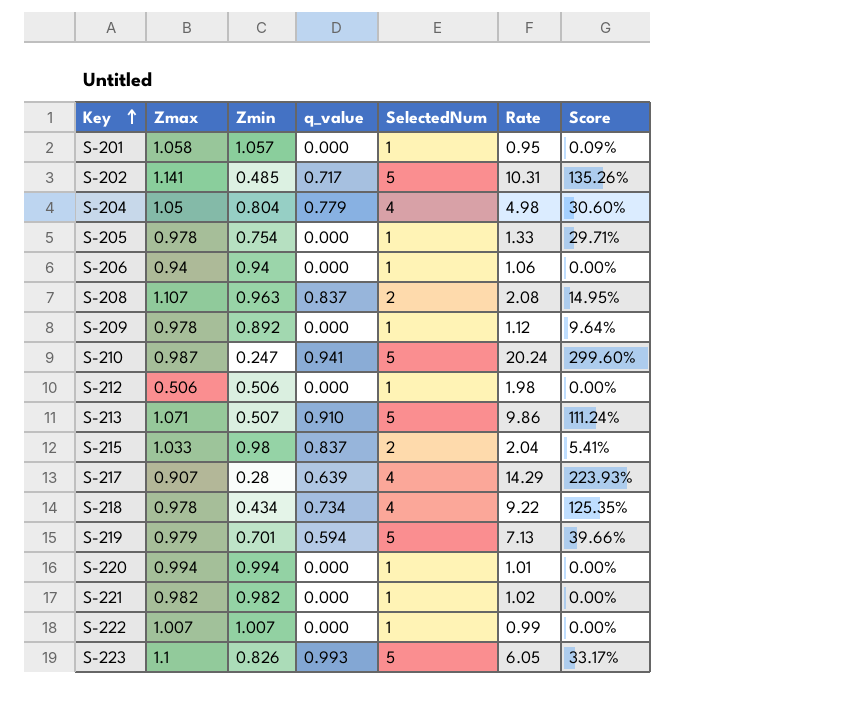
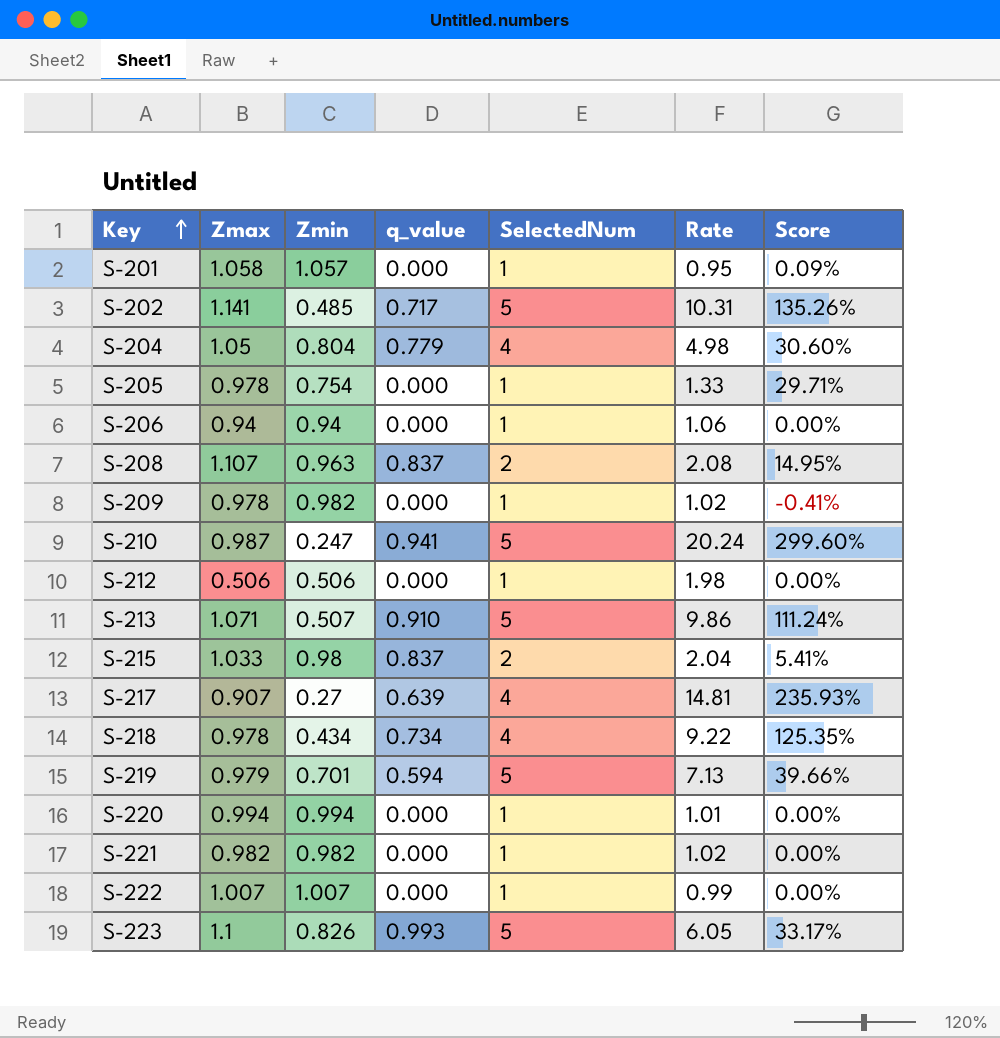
S-209 | Zmin: 0.892 -> 0.982
S-209 | Rate: 1.12 -> 1.02
S-209 | Score: 9.64% -> -0.41%
S-217 | Zmin: 0.28 -> 0.27
S-217 | Rate: 14.29 -> 14.81
S-217 | Score: 223.93% -> 235.93%

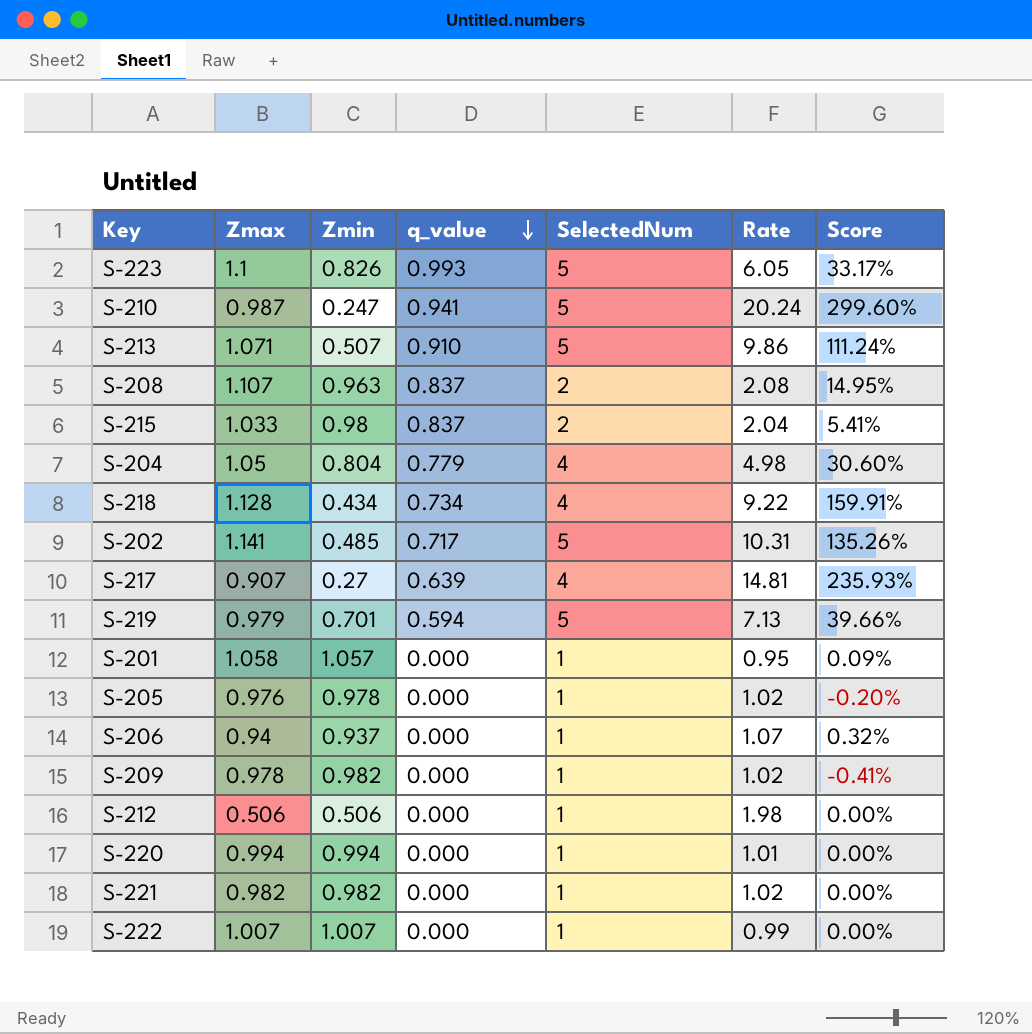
row order: Key ascending -> q_value descending
S-218 | Zmax: 0.978 -> 1.128
S-218 | Score: 125.35% -> 159.91%
S-205 | Zmax: 0.978 -> 0.976
S-205 | Zmin: 0.754 -> 0.978
S-205 | Rate: 1.33 -> 1.02
S-205 | Score: 29.71% -> -0.20%
S-206 | Zmin: 0.94 -> 0.937
S-206 | Rate: 1.06 -> 1.07
S-206 | Score: 0.00% -> 0.32%

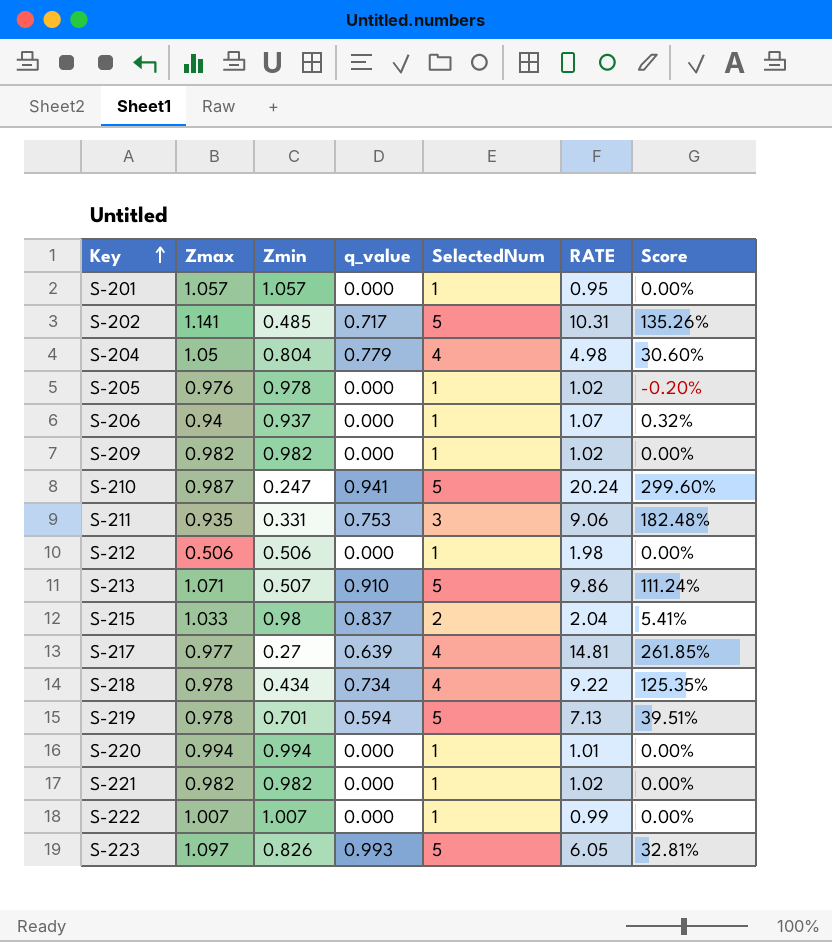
row order: q_value descending -> Key ascending
column name: Rate -> RATE
row S-208: 1.107 | 0.963 | 0.837 | 2 | 2.08 | 14.95% -> none
S-201 | Zmax: 1.058 -> 1.057
S-201 | Score: 0.09% -> 0.00%
S-209 | Zmax: 0.978 -> 0.982
S-209 | Score: -0.41% -> 0.00%
row S-211: none -> 0.935 | 0.331 | 0.753 | 3 | 9.06 | 182.48%
S-217 | Zmax: 0.907 -> 0.977
S-217 | Score: 235.93% -> 261.85%
S-218 | Zmax: 1.128 -> 0.978
S-218 | Score: 159.91% -> 125.35%
S-219 | Zmax: 0.979 -> 0.978
S-219 | Score: 39.66% -> 39.51%
S-223 | Zmax: 1.1 -> 1.097
S-223 | Score: 33.17% -> 32.81%

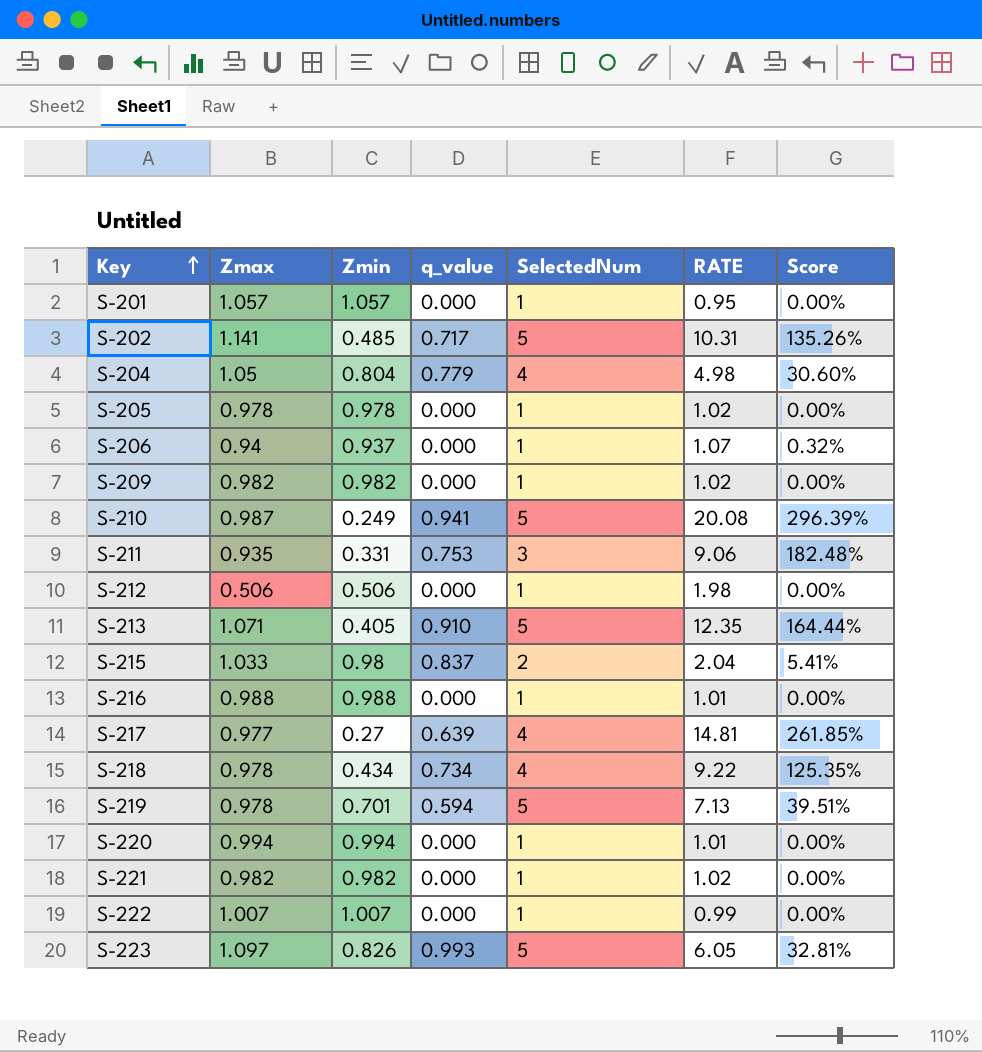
S-205 | Zmax: 0.976 -> 0.978
S-205 | Score: -0.20% -> 0.00%
S-210 | Zmin: 0.247 -> 0.249
S-210 | RATE: 20.24 -> 20.08
S-210 | Score: 299.60% -> 296.39%
S-213 | Zmin: 0.507 -> 0.405
S-213 | RATE: 9.86 -> 12.35
S-213 | Score: 111.24% -> 164.44%
row S-216: none -> 0.988 | 0.988 | 0.000 | 1 | 1.01 | 0.00%

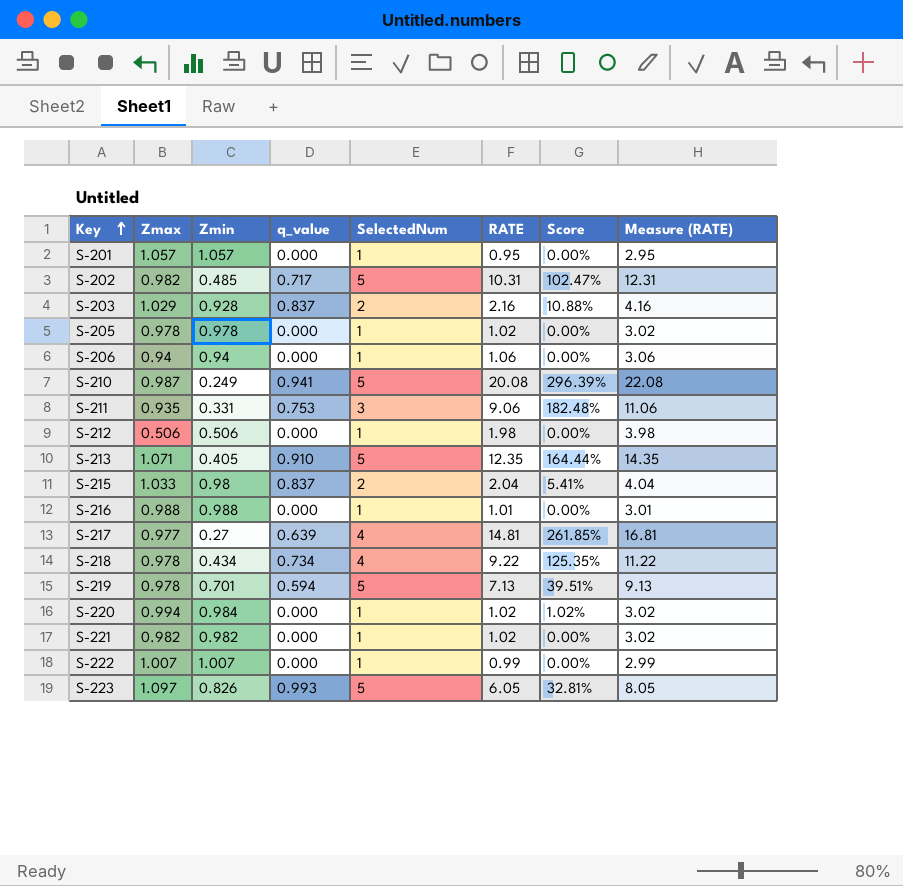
column Measure (RATE) | formula: none -> [RATE] + 2
row S-204: 1.05 | 0.804 | 0.779 | 4 | 4.98 | 30.60% -> none
row S-209: 0.982 | 0.982 | 0.000 | 1 | 1.02 | 0.00% -> none
S-202 | Zmax: 1.141 -> 0.982
S-202 | Score: 135.26% -> 102.47%
row S-203: none -> 1.029 | 0.928 | 0.837 | 2 | 2.16 | 10.88% | 4.16
S-206 | Zmin: 0.937 -> 0.94
S-206 | RATE: 1.07 -> 1.06
S-206 | Score: 0.32% -> 0.00%
S-220 | Zmin: 0.994 -> 0.984
S-220 | RATE: 1.01 -> 1.02
S-220 | Score: 0.00% -> 1.02%

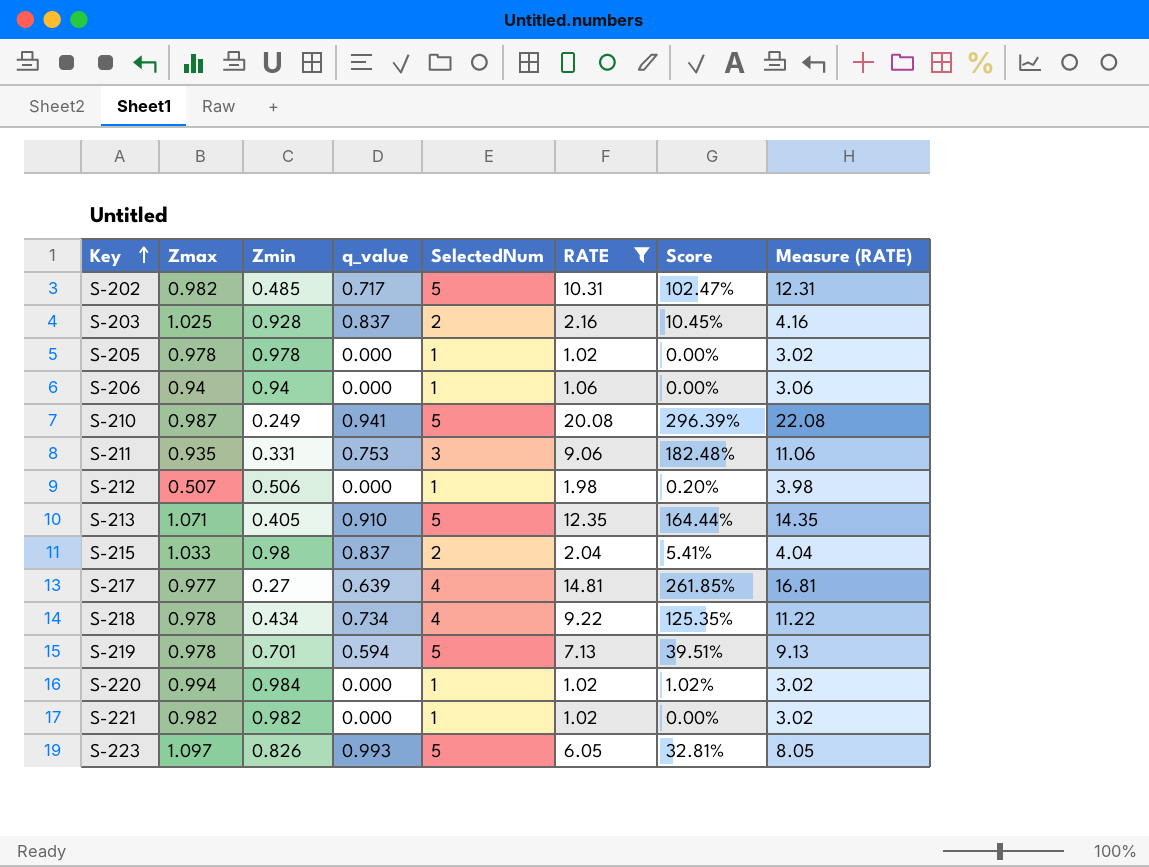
filter: none -> RATE >= 1.02
S-203 | Zmax: 1.029 -> 1.025
S-203 | Score: 10.88% -> 10.45%
S-212 | Zmax: 0.506 -> 0.507
S-212 | Score: 0.00% -> 0.20%

